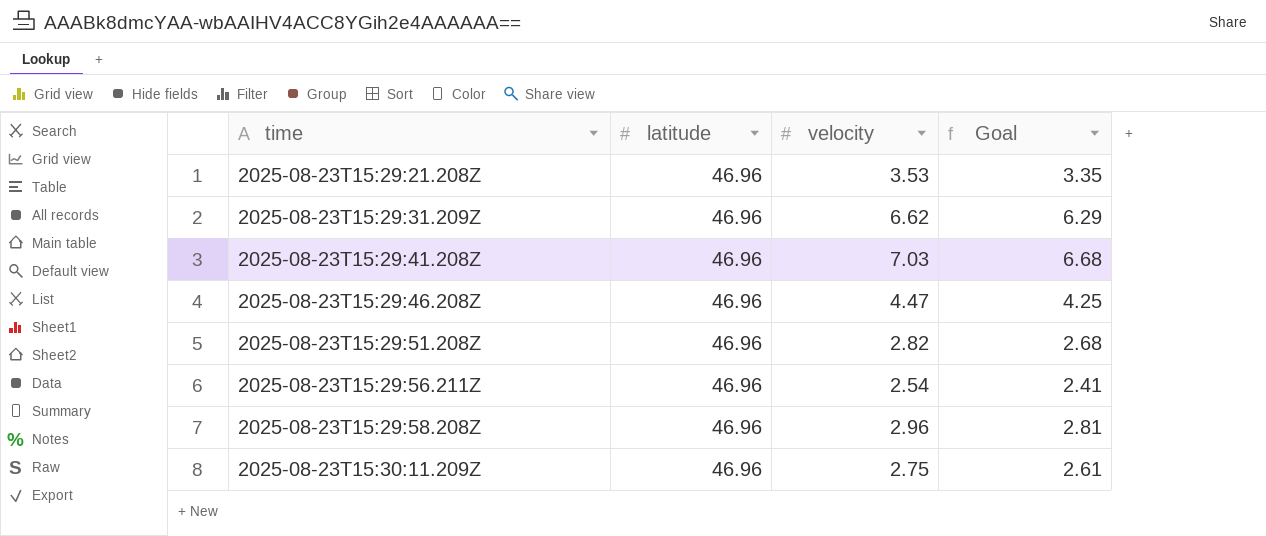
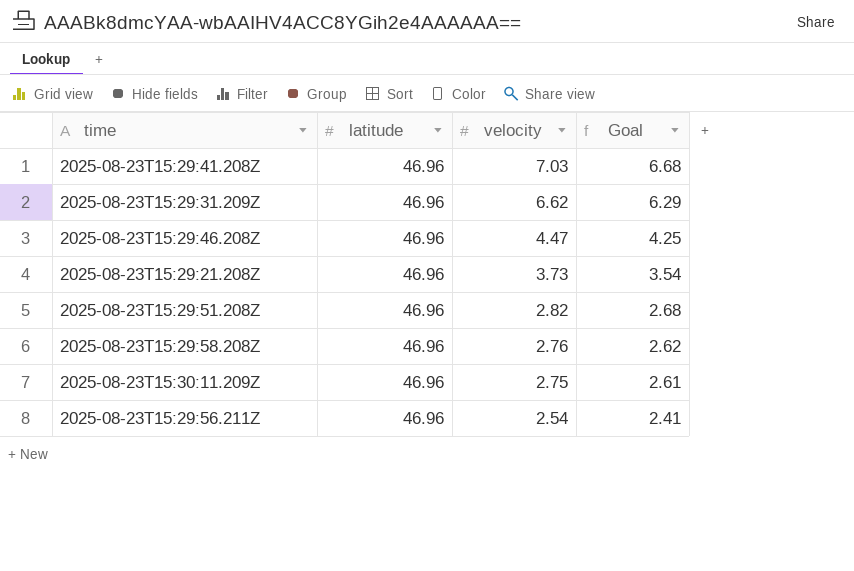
row order: time ascending -> velocity descending
2025-08-23T15:29:21.208Z | velocity: 3.53 -> 3.73
2025-08-23T15:29:21.208Z | Goal: 3.35 -> 3.54
2025-08-23T15:29:58.208Z | velocity: 2.96 -> 2.76
2025-08-23T15:29:58.208Z | Goal: 2.81 -> 2.62

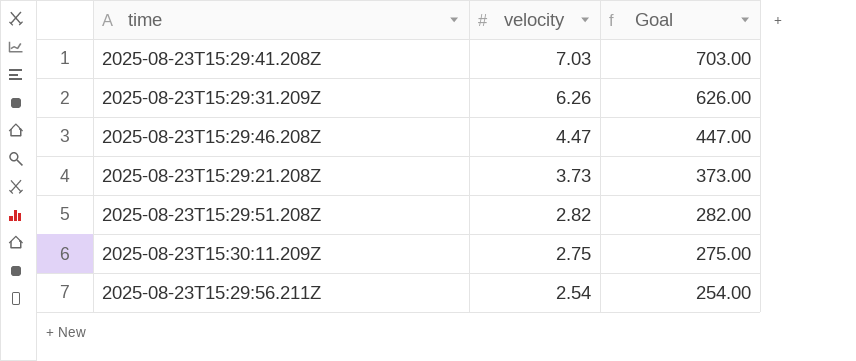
column latitude | position: 2 -> none
column Goal | formula: [velocity] * 0.95 -> [velocity] * 100
row 2025-08-23T15:29:58.208Z: 46.96 | 2.76 | 2.62 -> none
2025-08-23T15:29:31.209Z | velocity: 6.62 -> 6.26

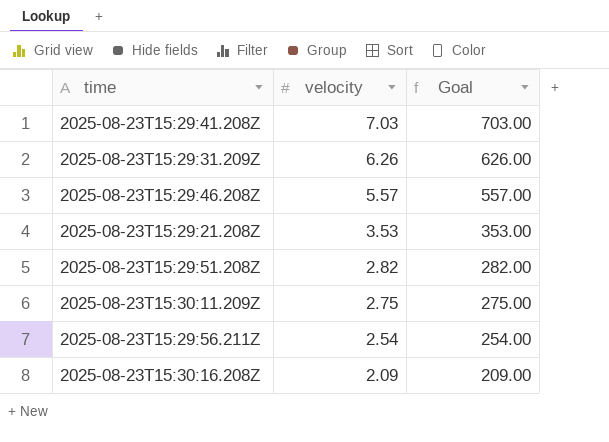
2025-08-23T15:29:46.208Z | velocity: 4.47 -> 5.57
2025-08-23T15:29:46.208Z | Goal: 447.00 -> 557.00
2025-08-23T15:29:21.208Z | velocity: 3.73 -> 3.53
2025-08-23T15:29:21.208Z | Goal: 373.00 -> 353.00
row 2025-08-23T15:30:16.208Z: none -> 2.09 | 209.00

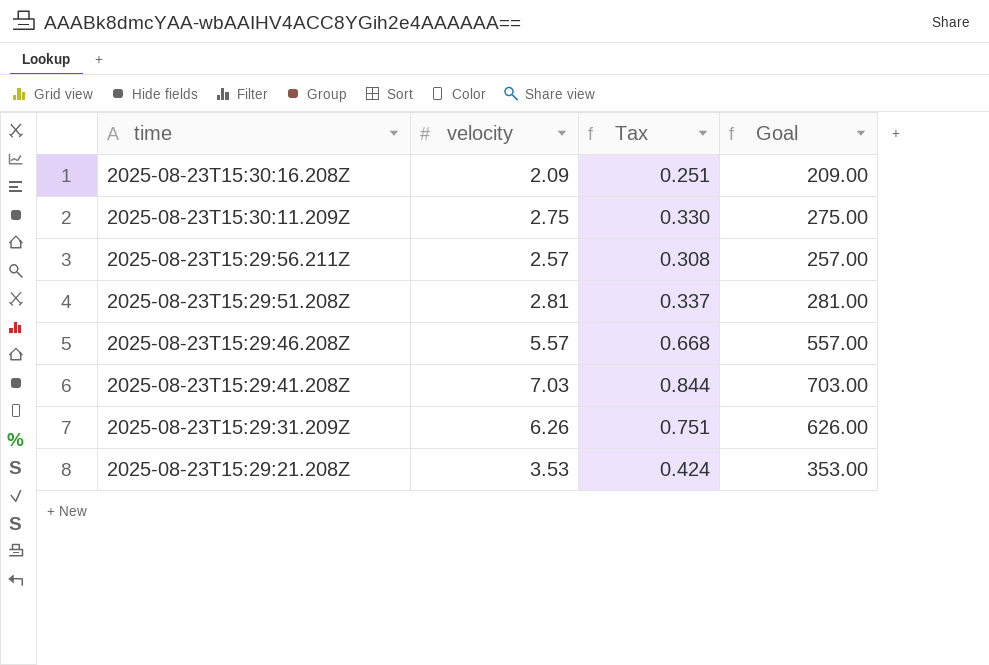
row order: velocity descending -> time descending
column Tax | formula: none -> [velocity] * 0.12
2025-08-23T15:29:56.211Z | velocity: 2.54 -> 2.57
2025-08-23T15:29:56.211Z | Goal: 254.00 -> 257.00
2025-08-23T15:29:51.208Z | velocity: 2.82 -> 2.81
2025-08-23T15:29:51.208Z | Goal: 282.00 -> 281.00

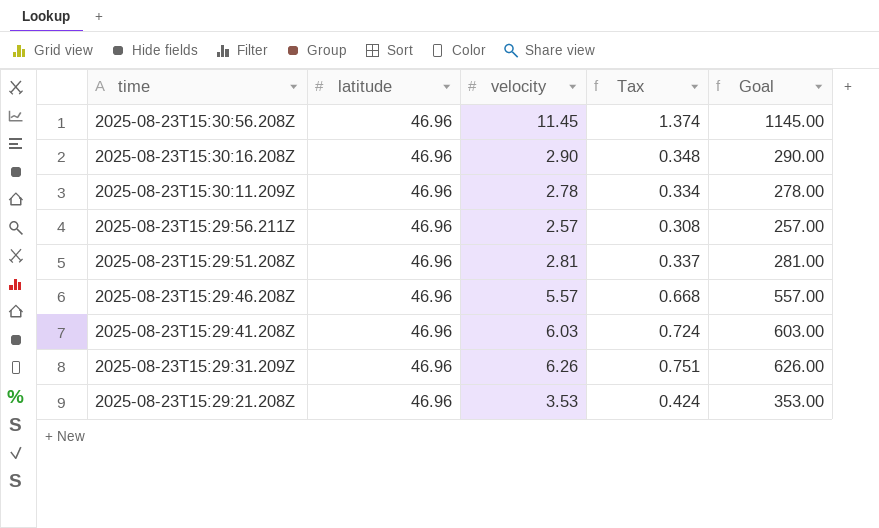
column latitude | position: none -> 2
row 2025-08-23T15:30:56.208Z: none -> 46.96 | 11.45 | 1.374 | 1145.00
2025-08-23T15:30:16.208Z | velocity: 2.09 -> 2.90
2025-08-23T15:30:16.208Z | Tax: 0.251 -> 0.348
2025-08-23T15:30:16.208Z | Goal: 209.00 -> 290.00
2025-08-23T15:30:11.209Z | velocity: 2.75 -> 2.78
2025-08-23T15:30:11.209Z | Tax: 0.330 -> 0.334
2025-08-23T15:30:11.209Z | Goal: 275.00 -> 278.00
2025-08-23T15:29:41.208Z | velocity: 7.03 -> 6.03
2025-08-23T15:29:41.208Z | Tax: 0.844 -> 0.724
2025-08-23T15:29:41.208Z | Goal: 703.00 -> 603.00

